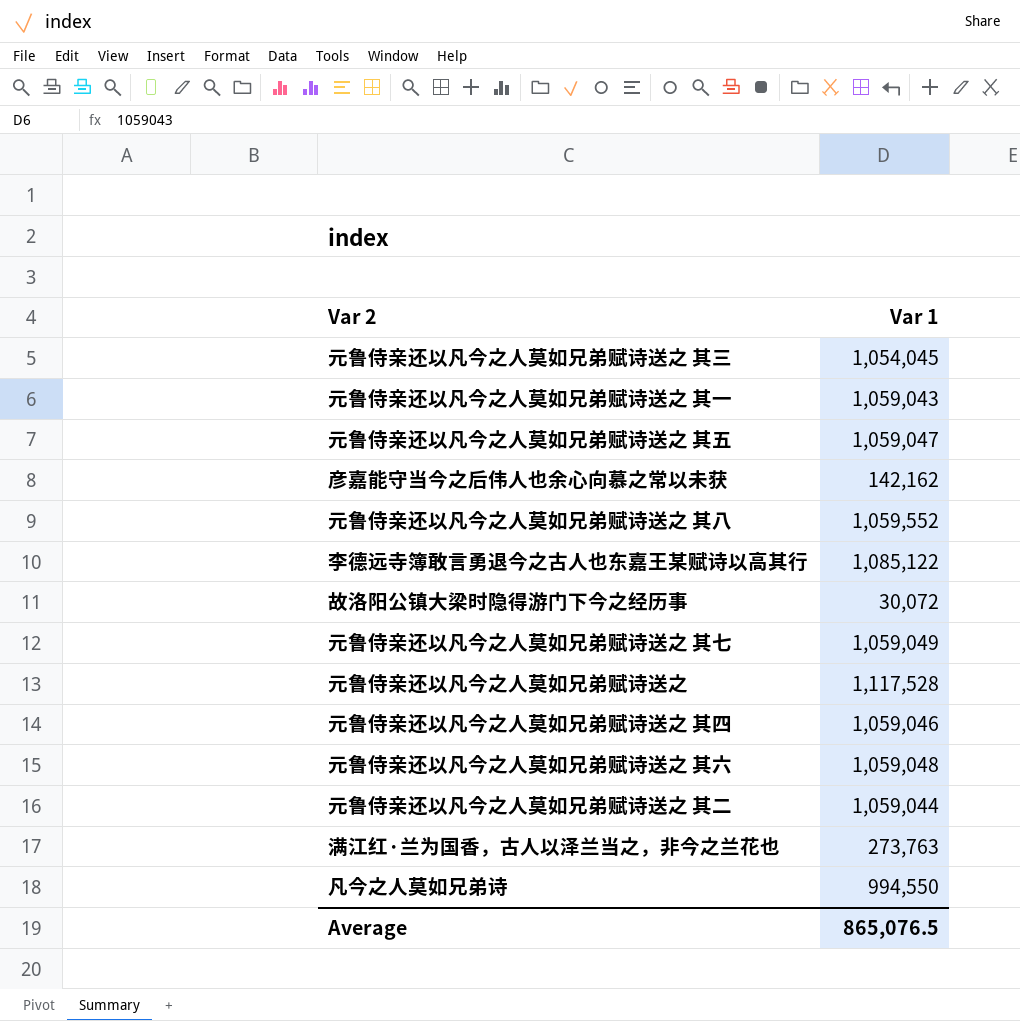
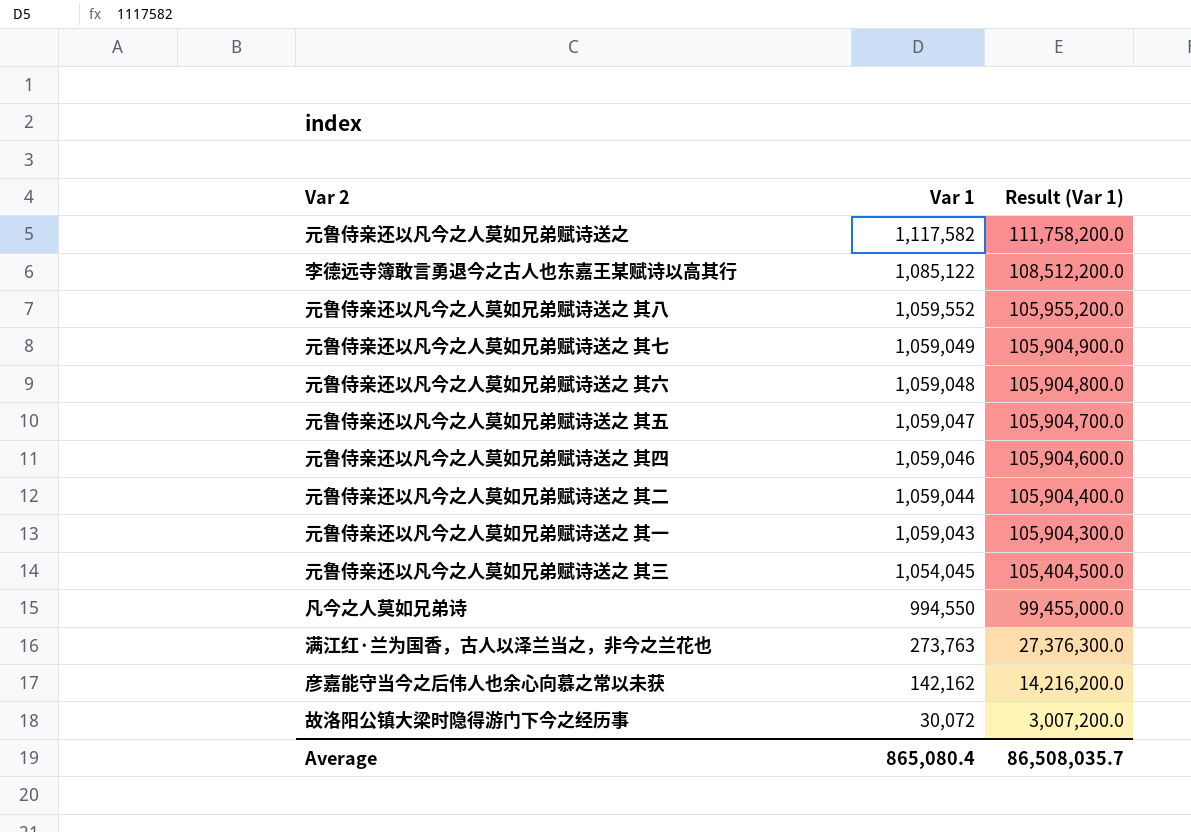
row order: none -> Var 1 descending
column Result (Var 1) | formula: none -> [Var 1] * 100
元鲁侍亲还以凡今之人莫如兄弟赋诗送之 | Var 1: 1,117,528 -> 1,117,582
Average | Var 1: 865,076.5 -> 865,080.4

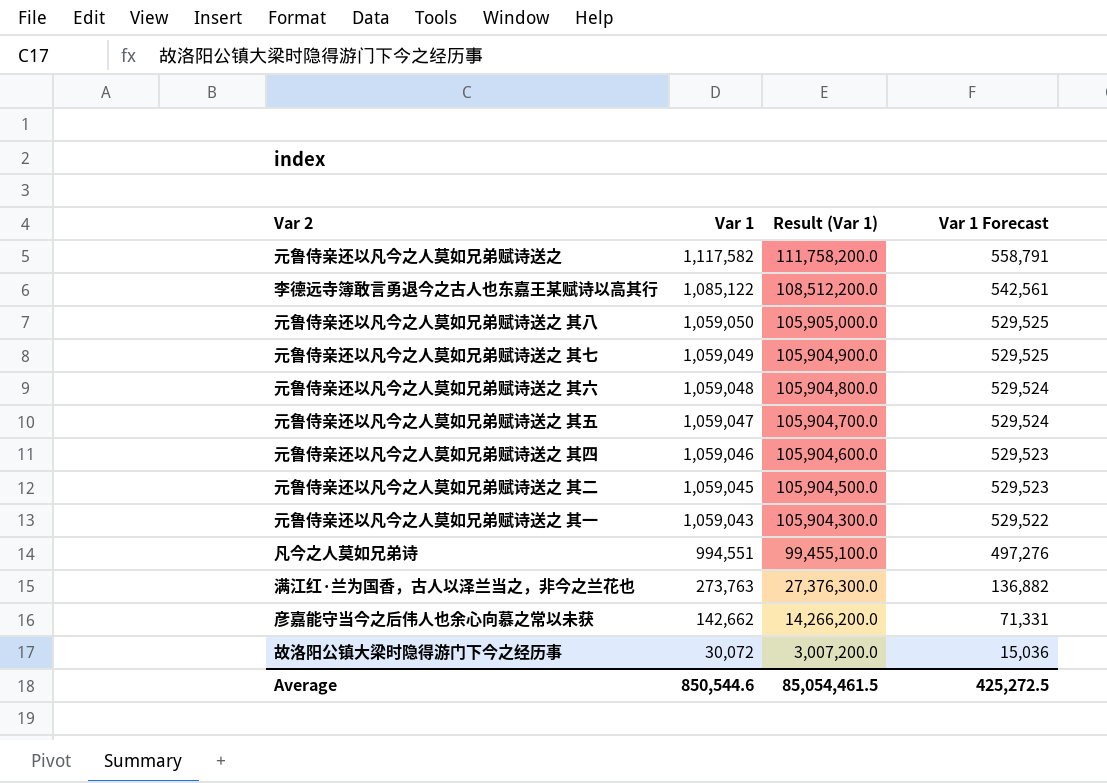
column Var 1 Forecast | formula: none -> [Var 1] * 0.5
row 元鲁侍亲还以凡今之人莫如兄弟赋诗送之 其三: 1,054,045 | 105,404,500.0 -> none
元鲁侍亲还以凡今之人莫如兄弟赋诗送之 其八 | Var 1: 1,059,552 -> 1,059,050
元鲁侍亲还以凡今之人莫如兄弟赋诗送之 其八 | Result (Var 1): 105,955,200.0 -> 105,905,000.0
元鲁侍亲还以凡今之人莫如兄弟赋诗送之 其二 | Var 1: 1,059,044 -> 1,059,045
元鲁侍亲还以凡今之人莫如兄弟赋诗送之 其二 | Result (Var 1): 105,904,400.0 -> 105,904,500.0
凡今之人莫如兄弟诗 | Var 1: 994,550 -> 994,551
凡今之人莫如兄弟诗 | Result (Var 1): 99,455,000.0 -> 99,455,100.0
彦嘉能守当今之后伟人也余心向慕之常以未获 | Var 1: 142,162 -> 142,662
彦嘉能守当今之后伟人也余心向慕之常以未获 | Result (Var 1): 14,216,200.0 -> 14,266,200.0
Average | Var 1: 865,080.4 -> 850,544.6
Average | Result (Var 1): 86,508,035.7 -> 85,054,461.5

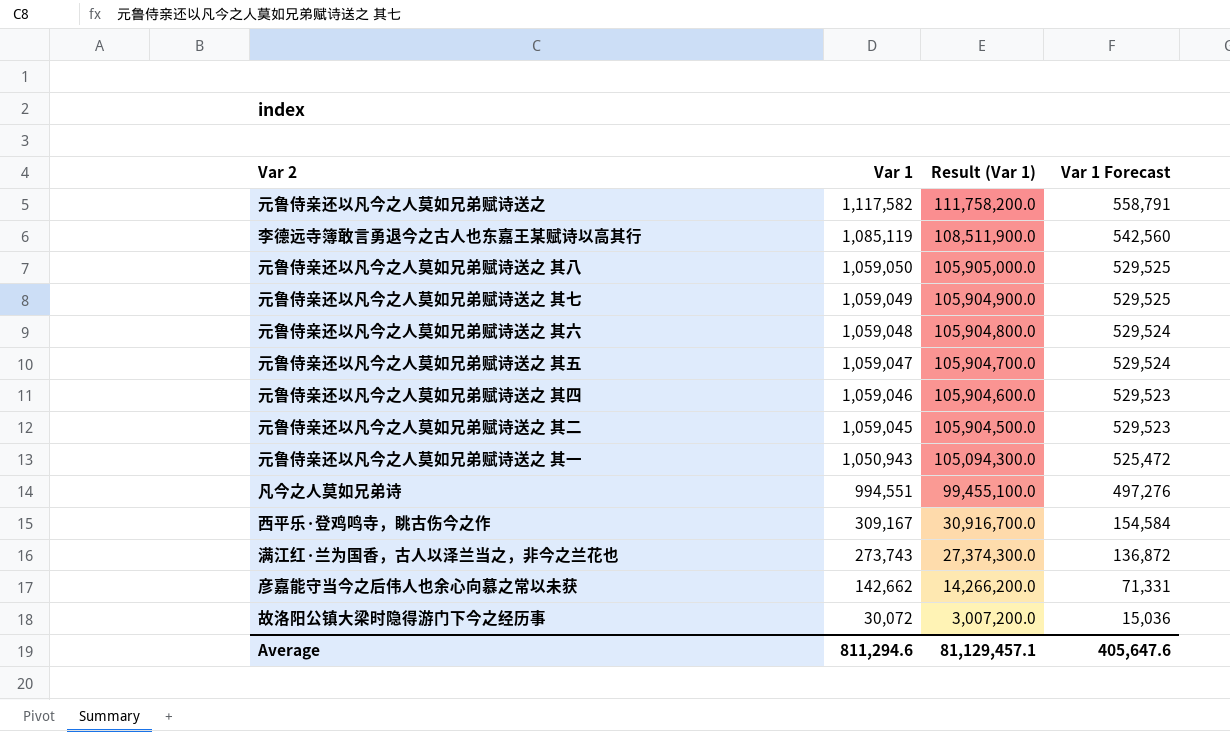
李德远寺簿敢言勇退今之古人也东嘉王某赋诗以高其行 | Var 1: 1,085,122 -> 1,085,119
李德远寺簿敢言勇退今之古人也东嘉王某赋诗以高其行 | Result (Var 1): 108,512,200.0 -> 108,511,900.0
李德远寺簿敢言勇退今之古人也东嘉王某赋诗以高其行 | Var 1 Forecast: 542,561 -> 542,560
元鲁侍亲还以凡今之人莫如兄弟赋诗送之 其一 | Var 1: 1,059,043 -> 1,050,943
元鲁侍亲还以凡今之人莫如兄弟赋诗送之 其一 | Result (Var 1): 105,904,300.0 -> 105,094,300.0
元鲁侍亲还以凡今之人莫如兄弟赋诗送之 其一 | Var 1 Forecast: 529,522 -> 525,472
row 西平乐·登鸡鸣寺，眺古伤今之作: none -> 309,167 | 30,916,700.0 | 154,584
满江红·兰为国香，古人以泽兰当之，非今之兰花也 | Var 1: 273,763 -> 273,743
满江红·兰为国香，古人以泽兰当之，非今之兰花也 | Result (Var 1): 27,376,300.0 -> 27,374,300.0
满江红·兰为国香，古人以泽兰当之，非今之兰花也 | Var 1 Forecast: 136,882 -> 136,872
Average | Var 1: 850,544.6 -> 811,294.6
Average | Result (Var 1): 85,054,461.5 -> 81,129,457.1
Average | Var 1 Forecast: 425,272.5 -> 405,647.6

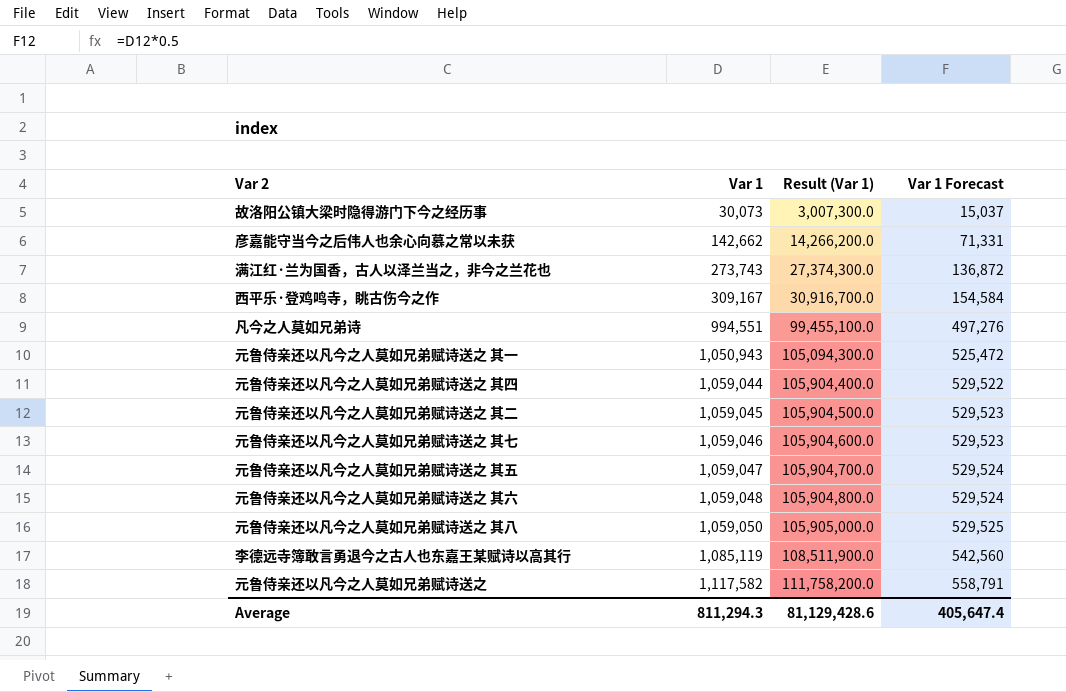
row order: Var 1 descending -> Var 1 ascending
故洛阳公镇大梁时隐得游门下今之经历事 | Var 1: 30,072 -> 30,073
故洛阳公镇大梁时隐得游门下今之经历事 | Result (Var 1): 3,007,200.0 -> 3,007,300.0
故洛阳公镇大梁时隐得游门下今之经历事 | Var 1 Forecast: 15,036 -> 15,037
元鲁侍亲还以凡今之人莫如兄弟赋诗送之 其四 | Var 1: 1,059,046 -> 1,059,044
元鲁侍亲还以凡今之人莫如兄弟赋诗送之 其四 | Result (Var 1): 105,904,600.0 -> 105,904,400.0
元鲁侍亲还以凡今之人莫如兄弟赋诗送之 其四 | Var 1 Forecast: 529,523 -> 529,522
元鲁侍亲还以凡今之人莫如兄弟赋诗送之 其七 | Var 1: 1,059,049 -> 1,059,046
元鲁侍亲还以凡今之人莫如兄弟赋诗送之 其七 | Result (Var 1): 105,904,900.0 -> 105,904,600.0
元鲁侍亲还以凡今之人莫如兄弟赋诗送之 其七 | Var 1 Forecast: 529,525 -> 529,523
Average | Var 1: 811,294.6 -> 811,294.3
Average | Result (Var 1): 81,129,457.1 -> 81,129,428.6
Average | Var 1 Forecast: 405,647.6 -> 405,647.4

